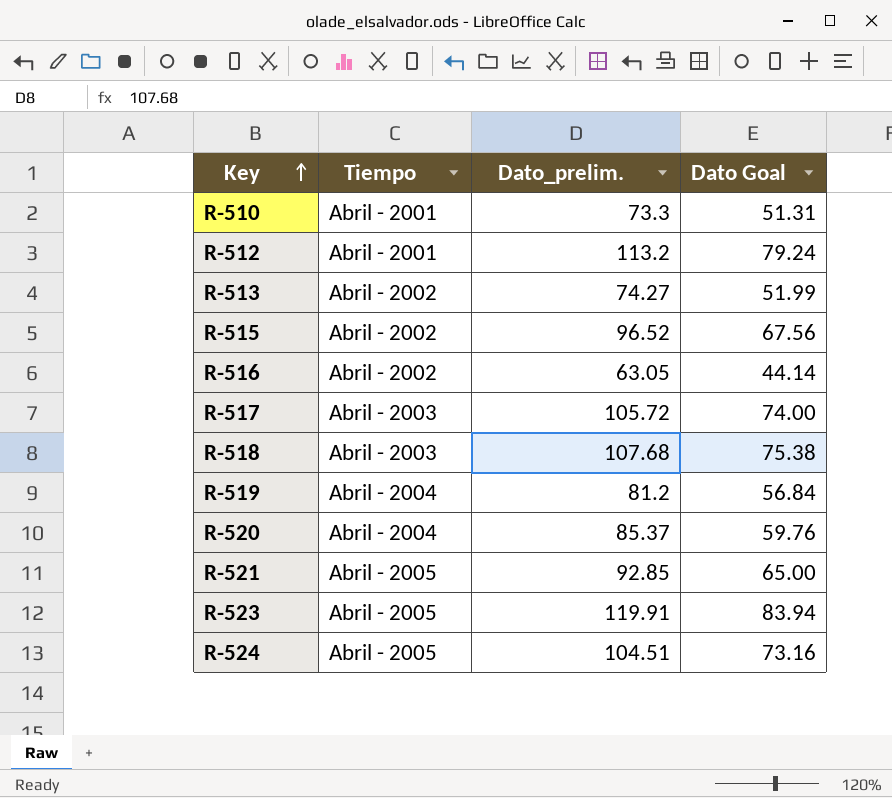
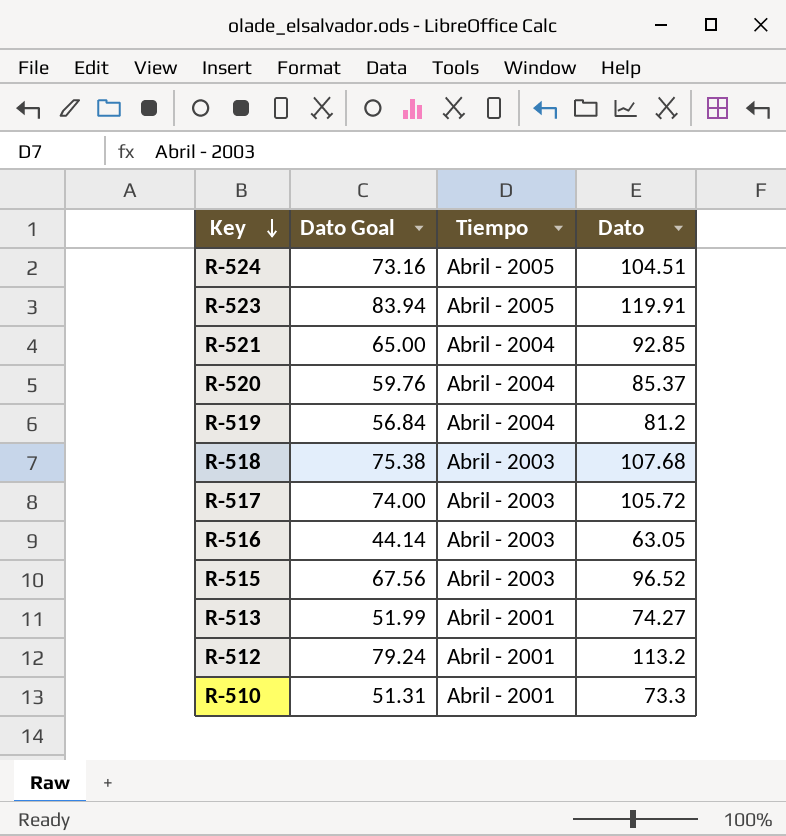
row order: Key ascending -> Key descending
column Dato Goal | position: 4 -> 2
column name: Dato_prelim. -> Dato
R-521 | Tiempo: Abril - 2005 -> Abril - 2004
R-516 | Tiempo: Abril - 2002 -> Abril - 2003
R-515 | Tiempo: Abril - 2002 -> Abril - 2003
R-513 | Tiempo: Abril - 2002 -> Abril - 2001

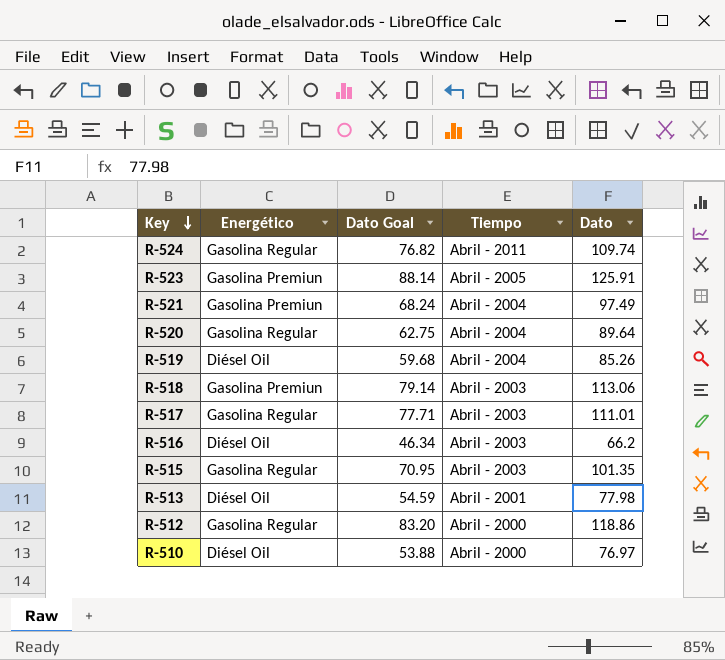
column Energético | position: none -> 2
R-524 | Dato Goal: 73.16 -> 76.82
R-524 | Tiempo: Abril - 2005 -> Abril - 2011
R-524 | Dato: 104.51 -> 109.74
R-523 | Dato Goal: 83.94 -> 88.14
R-523 | Dato: 119.91 -> 125.91
R-521 | Dato Goal: 65.00 -> 68.24
R-521 | Dato: 92.85 -> 97.49
R-520 | Dato Goal: 59.76 -> 62.75
R-520 | Dato: 85.37 -> 89.64
R-519 | Dato Goal: 56.84 -> 59.68
R-519 | Dato: 81.2 -> 85.26
R-518 | Dato Goal: 75.38 -> 79.14
R-518 | Dato: 107.68 -> 113.06
R-517 | Dato Goal: 74.00 -> 77.71
R-517 | Dato: 105.72 -> 111.01
R-516 | Dato Goal: 44.14 -> 46.34
R-516 | Dato: 63.05 -> 66.2
R-515 | Dato Goal: 67.56 -> 70.95
R-515 | Dato: 96.52 -> 101.35
R-513 | Dato Goal: 51.99 -> 54.59
R-513 | Dato: 74.27 -> 77.98
R-512 | Dato Goal: 79.24 -> 83.20
R-512 | Tiempo: Abril - 2001 -> Abril - 2000
R-512 | Dato: 113.2 -> 118.86
R-510 | Dato Goal: 51.31 -> 53.88
R-510 | Tiempo: Abril - 2001 -> Abril - 2000
R-510 | Dato: 73.3 -> 76.97

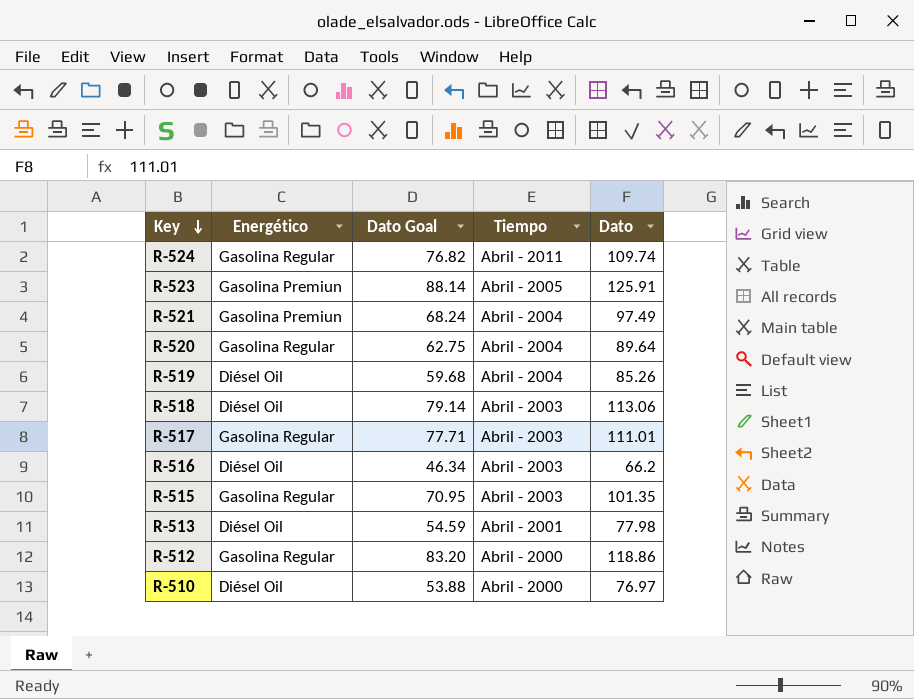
R-518 | Energético: Gasolina Premiun -> Diésel Oil

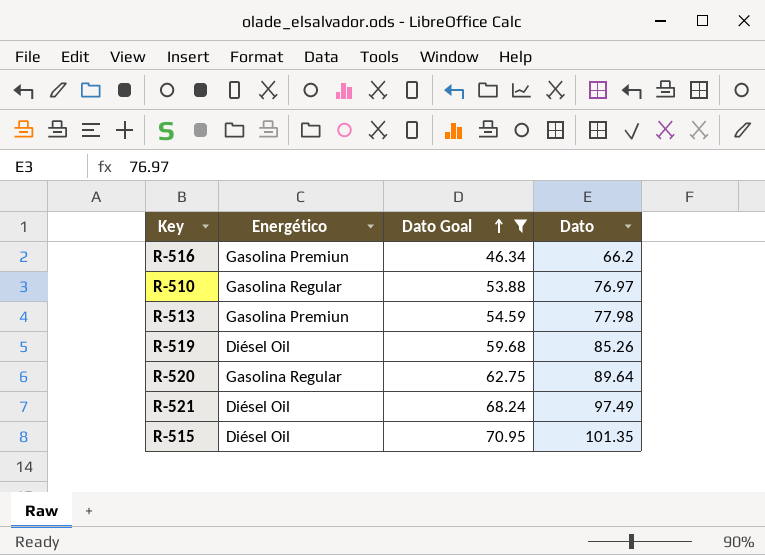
filter: none -> Dato Goal <= 70.95
row order: Key descending -> Dato Goal ascending
column Tiempo | position: 4 -> none
R-516 | Energético: Diésel Oil -> Gasolina Premiun
R-510 | Energético: Diésel Oil -> Gasolina Regular
R-513 | Energético: Diésel Oil -> Gasolina Premiun
R-521 | Energético: Gasolina Premiun -> Diésel Oil
R-515 | Energético: Gasolina Regular -> Diésel Oil

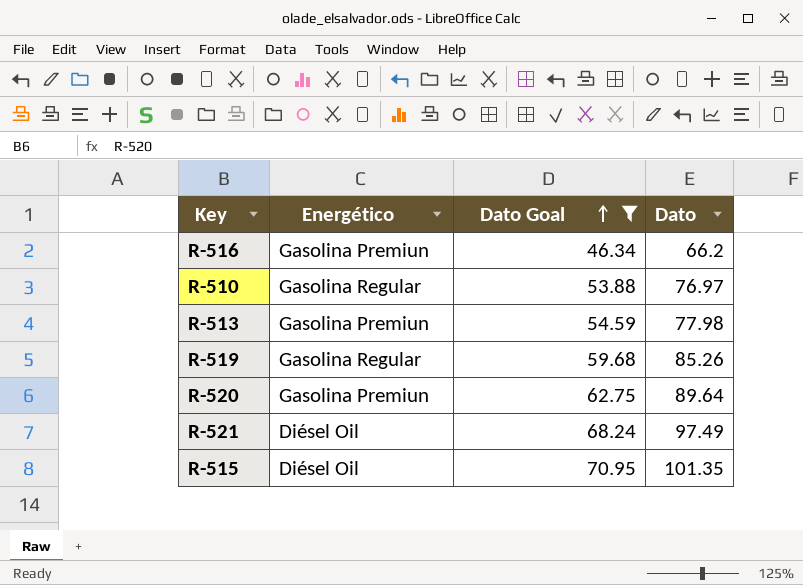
R-519 | Energético: Diésel Oil -> Gasolina Regular
R-520 | Energético: Gasolina Regular -> Gasolina Premiun

